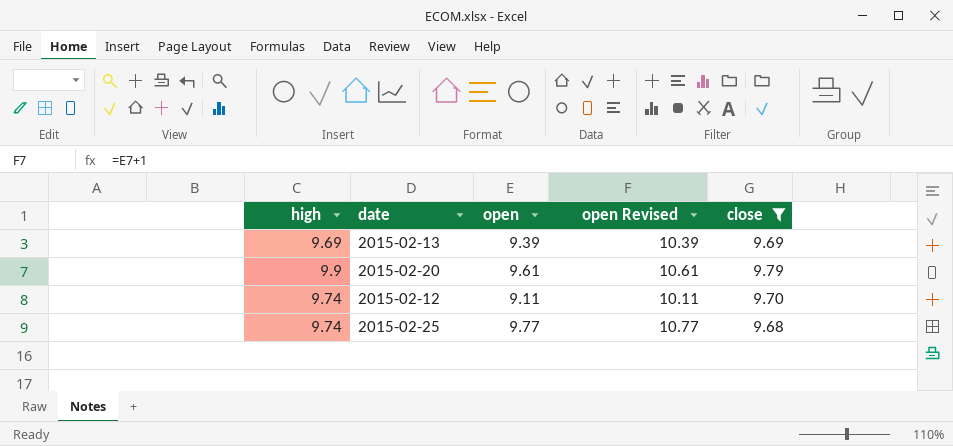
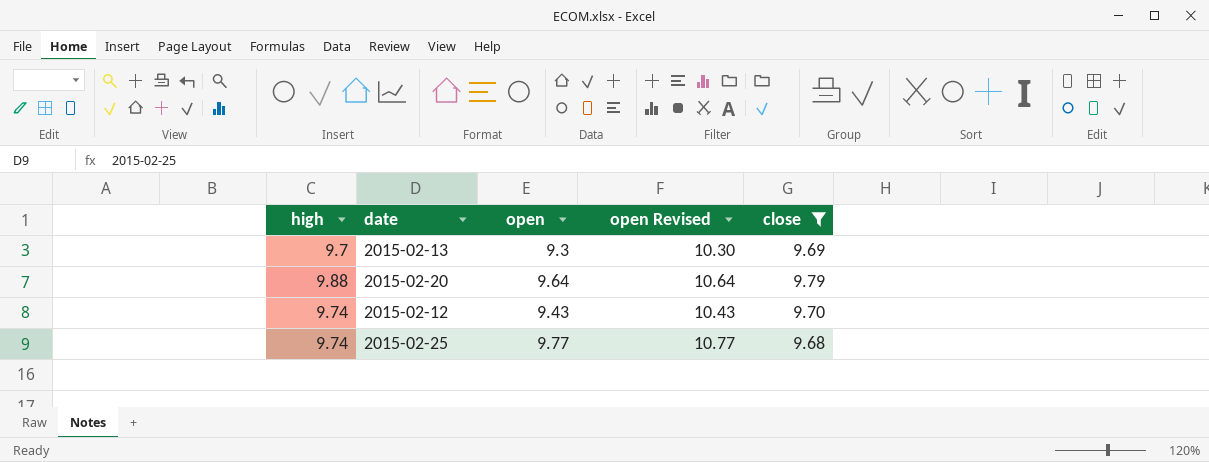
2015-02-13 | high: 9.69 -> 9.7
2015-02-13 | open: 9.39 -> 9.3
2015-02-13 | open Revised: 10.39 -> 10.30
2015-02-20 | high: 9.9 -> 9.88
2015-02-20 | open: 9.61 -> 9.64
2015-02-20 | open Revised: 10.61 -> 10.64
2015-02-12 | open: 9.11 -> 9.43
2015-02-12 | open Revised: 10.11 -> 10.43

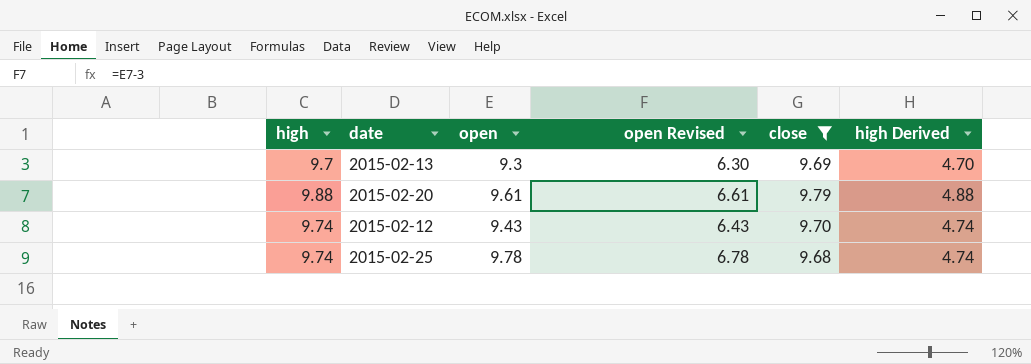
column open Revised | formula: [open] + 1 -> [open] - 3
column high Derived | formula: none -> [high] - 5
2015-02-20 | open: 9.64 -> 9.61
2015-02-25 | open: 9.77 -> 9.78

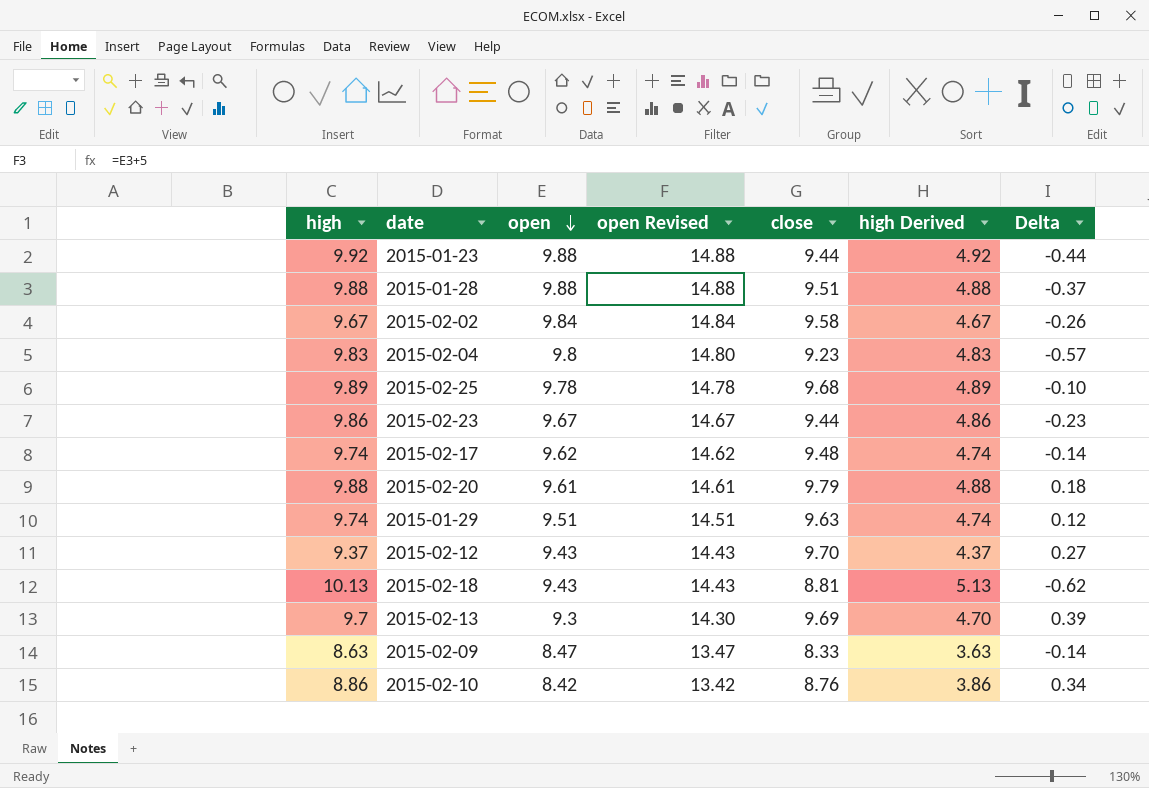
filter: close >= 9.68 -> none
row order: none -> open descending
column open Revised | formula: [open] - 3 -> [open] + 5
column Delta | formula: none -> [close] - [open]
2015-02-25 | high: 9.74 -> 9.89
2015-02-25 | high Derived: 4.74 -> 4.89
2015-02-12 | high: 9.74 -> 9.37
2015-02-12 | high Derived: 4.74 -> 4.37

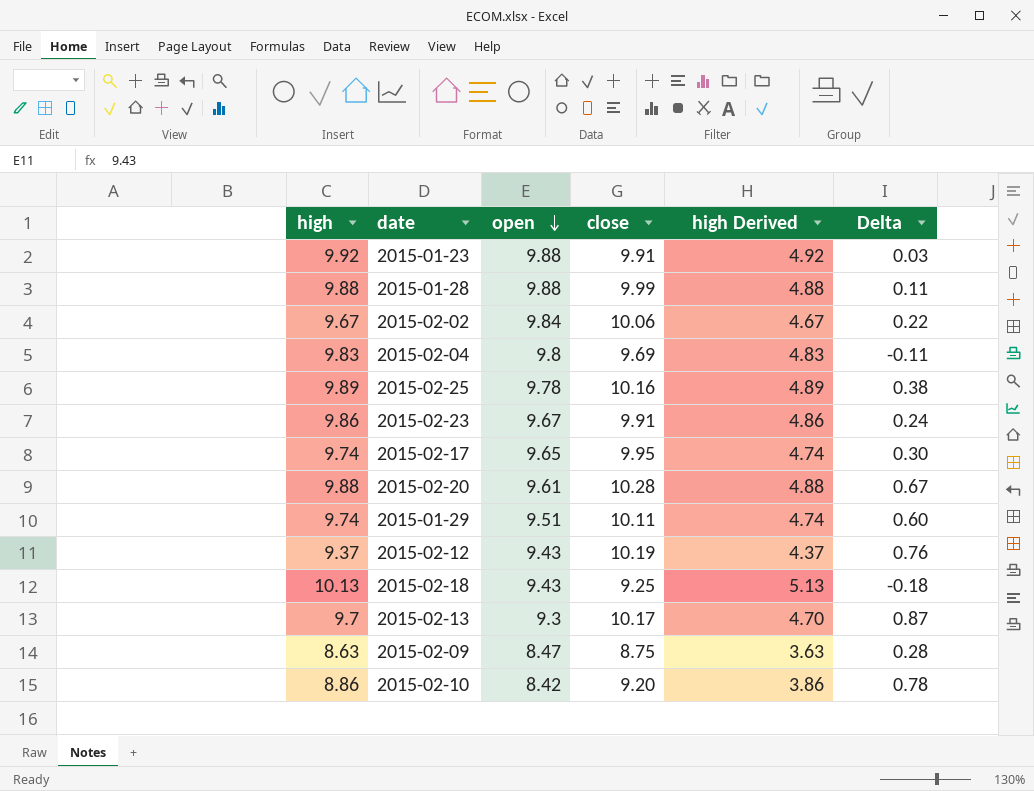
column open Revised | formula: [open] + 5 -> none
2015-01-23 | close: 9.44 -> 9.91
2015-01-23 | Delta: -0.44 -> 0.03
2015-01-28 | close: 9.51 -> 9.99
2015-01-28 | Delta: -0.37 -> 0.11
2015-02-02 | close: 9.58 -> 10.06
2015-02-02 | Delta: -0.26 -> 0.22
2015-02-04 | close: 9.23 -> 9.69
2015-02-04 | Delta: -0.57 -> -0.11
2015-02-25 | close: 9.68 -> 10.16
2015-02-25 | Delta: -0.10 -> 0.38
2015-02-23 | close: 9.44 -> 9.91
2015-02-23 | Delta: -0.23 -> 0.24
2015-02-17 | open: 9.62 -> 9.65
2015-02-17 | close: 9.48 -> 9.95
2015-02-17 | Delta: -0.14 -> 0.30
2015-02-20 | close: 9.79 -> 10.28
2015-02-20 | Delta: 0.18 -> 0.67
2015-01-29 | close: 9.63 -> 10.11
2015-01-29 | Delta: 0.12 -> 0.60
2015-02-12 | close: 9.70 -> 10.19
2015-02-12 | Delta: 0.27 -> 0.76
2015-02-18 | close: 8.81 -> 9.25
2015-02-18 | Delta: -0.62 -> -0.18
2015-02-13 | close: 9.69 -> 10.17
2015-02-13 | Delta: 0.39 -> 0.87
2015-02-09 | close: 8.33 -> 8.75
2015-02-09 | Delta: -0.14 -> 0.28
2015-02-10 | close: 8.76 -> 9.20
2015-02-10 | Delta: 0.34 -> 0.78

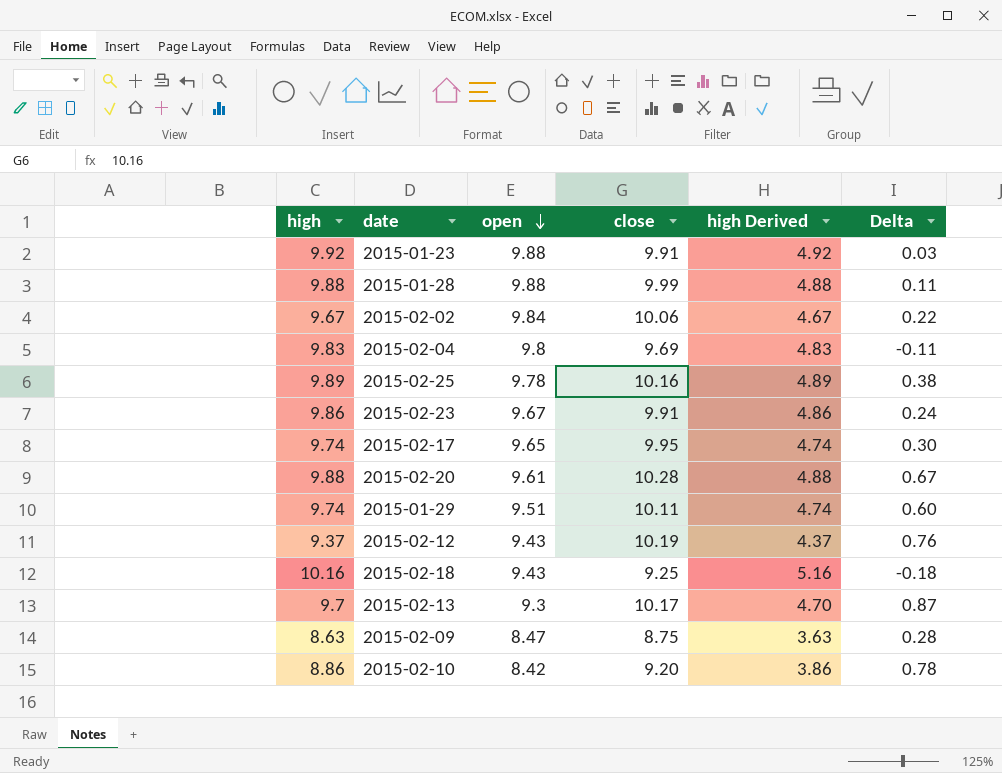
2015-02-18 | high: 10.13 -> 10.16
2015-02-18 | high Derived: 5.13 -> 5.16

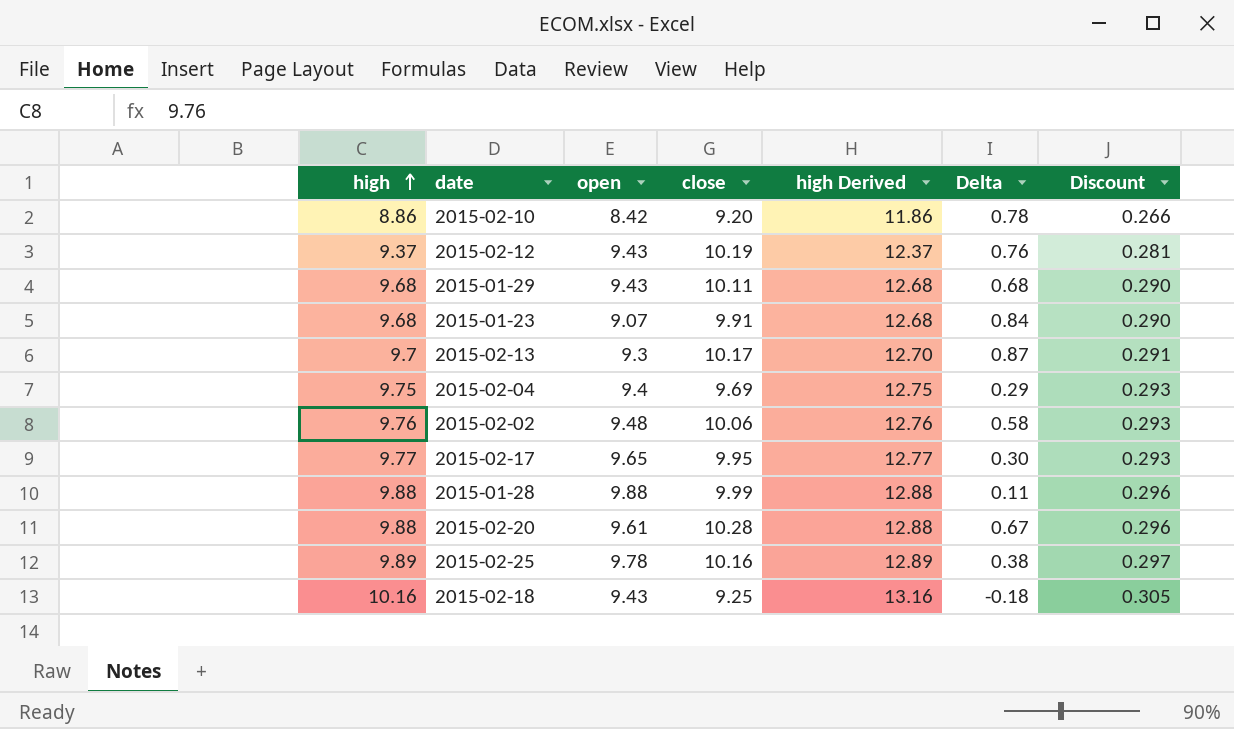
row order: open descending -> high ascending
column high Derived | formula: [high] - 5 -> [high] + 3
column Discount | formula: none -> [high] * 0.03
row 2015-02-23: 9.86 | 9.67 | 9.91 | 4.86 | 0.24 -> none
row 2015-02-09: 8.63 | 8.47 | 8.75 | 3.63 | 0.28 -> none
2015-01-29 | high: 9.74 -> 9.68
2015-01-29 | open: 9.51 -> 9.43
2015-01-29 | Delta: 0.60 -> 0.68
2015-01-23 | high: 9.92 -> 9.68
2015-01-23 | open: 9.88 -> 9.07
2015-01-23 | Delta: 0.03 -> 0.84
2015-02-04 | high: 9.83 -> 9.75
2015-02-04 | open: 9.8 -> 9.4
2015-02-04 | Delta: -0.11 -> 0.29
2015-02-02 | high: 9.67 -> 9.76
2015-02-02 | open: 9.84 -> 9.48
2015-02-02 | Delta: 0.22 -> 0.58
2015-02-17 | high: 9.74 -> 9.77

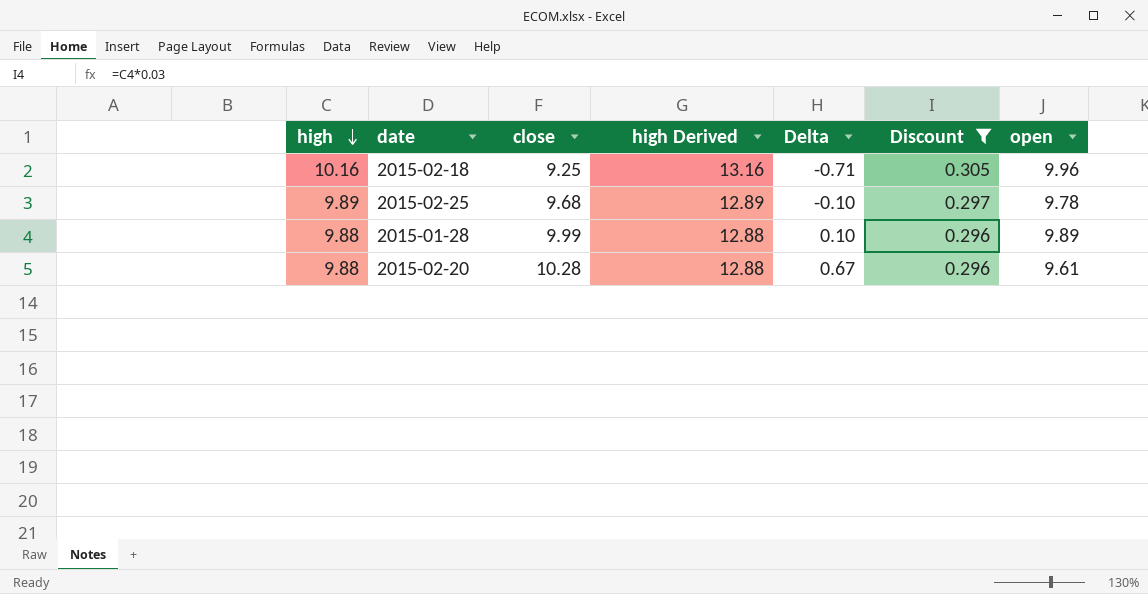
filter: none -> Discount >= 0.296
row order: high ascending -> high descending
column open | position: 3 -> 7
2015-02-18 | Delta: -0.18 -> -0.71
2015-02-18 | open: 9.43 -> 9.96
2015-02-25 | close: 10.16 -> 9.68
2015-02-25 | Delta: 0.38 -> -0.10
2015-01-28 | Delta: 0.11 -> 0.10
2015-01-28 | open: 9.88 -> 9.89

